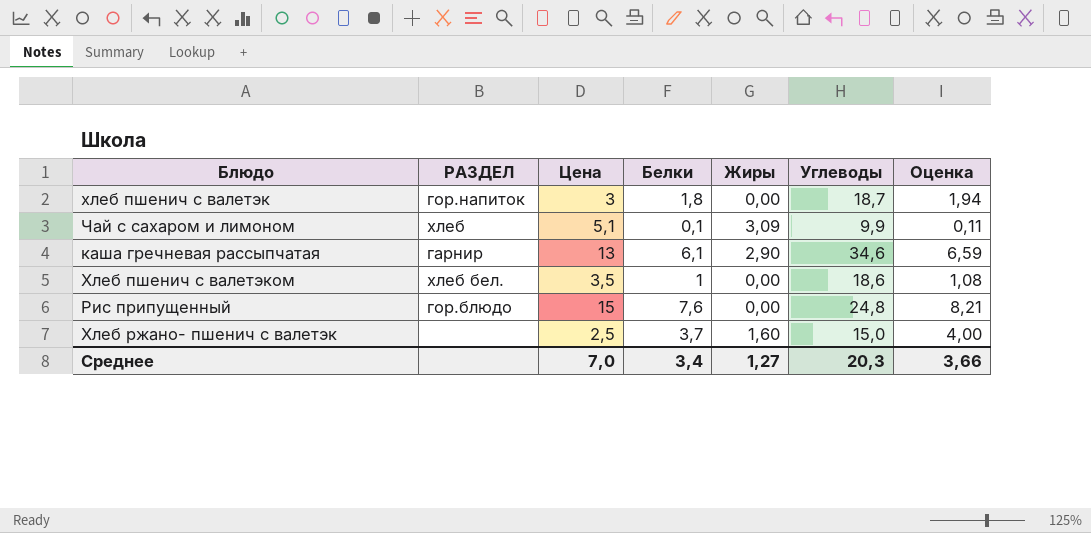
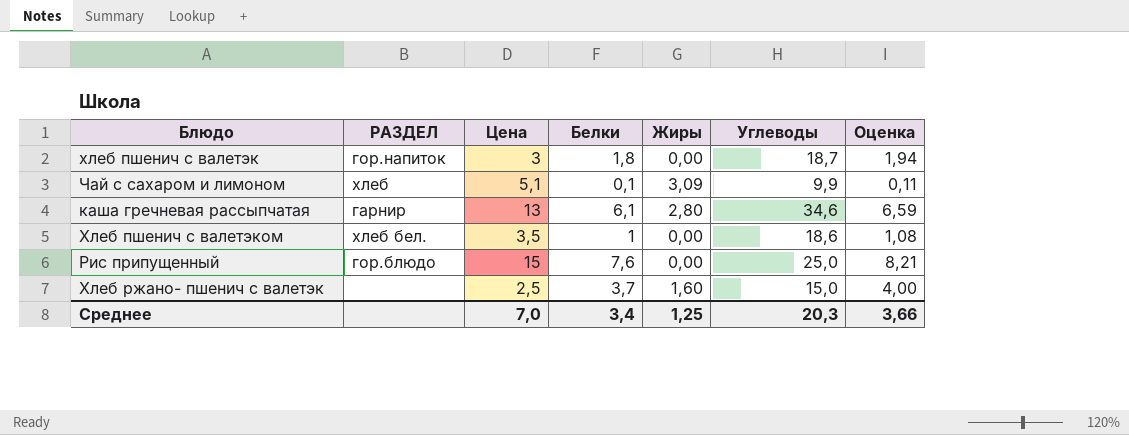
каша гречневая рассыпчатая | Жиры: 2,90 -> 2,80
Рис припущенный | Углеводы: 24,8 -> 25,0
Среднее | Жиры: 1,27 -> 1,25

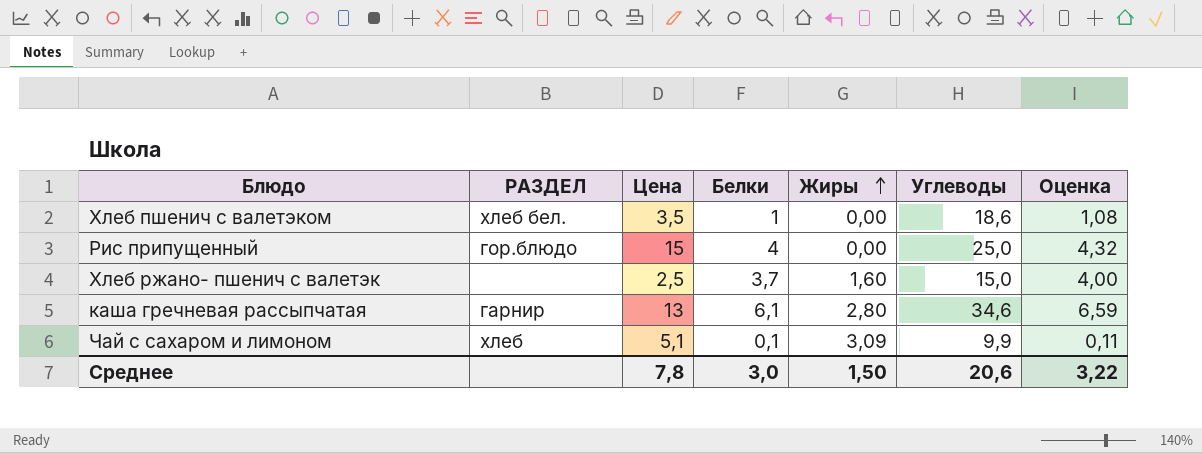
row order: none -> Жиры ascending
row хлеб пшенич с валетэк: гор.напиток | 3 | 1,8 | 0,00 | 18,7 | 1,94 -> none
Рис припущенный | Белки: 7,6 -> 4
Рис припущенный | Оценка: 8,21 -> 4,32
Среднее | Цена: 7,0 -> 7,8
Среднее | Белки: 3,4 -> 3,0
Среднее | Жиры: 1,25 -> 1,50
Среднее | Углеводы: 20,3 -> 20,6
Среднее | Оценка: 3,66 -> 3,22

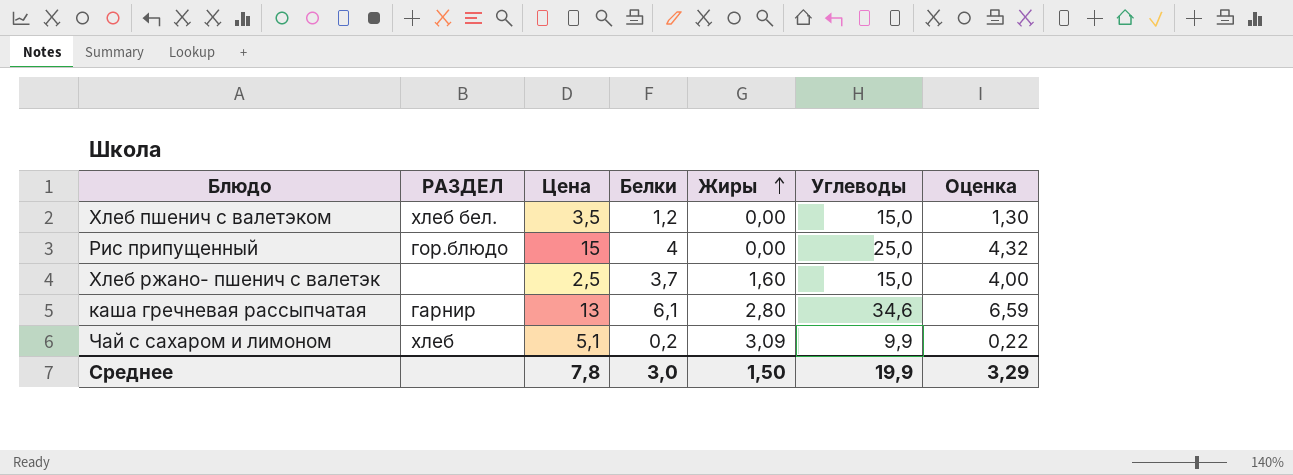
Хлеб пшенич с валетэком | Белки: 1 -> 1,2
Хлеб пшенич с валетэком | Углеводы: 18,6 -> 15,0
Хлеб пшенич с валетэком | Оценка: 1,08 -> 1,30
Чай с сахаром и лимоном | Белки: 0,1 -> 0,2
Чай с сахаром и лимоном | Оценка: 0,11 -> 0,22
Среднее | Углеводы: 20,6 -> 19,9
Среднее | Оценка: 3,22 -> 3,29

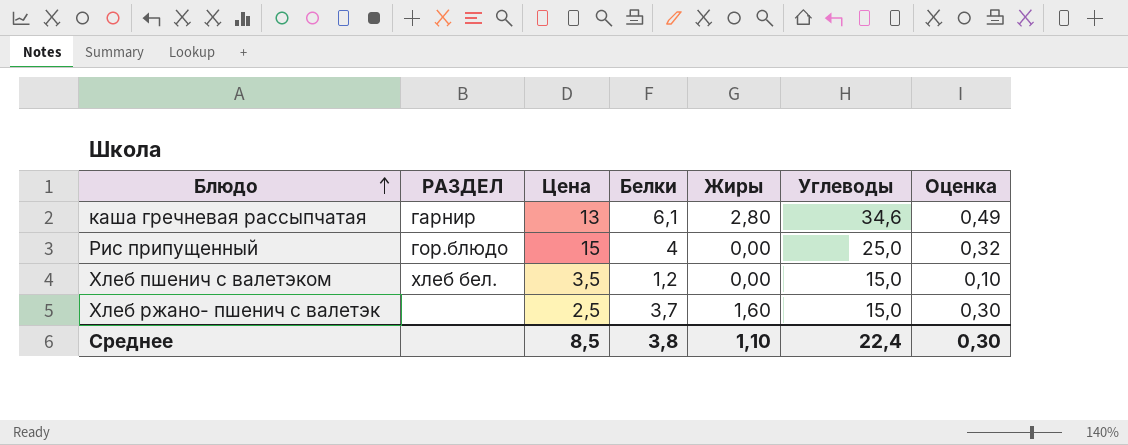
row order: Жиры ascending -> Блюдо ascending
column Оценка | formula: [Белки] * 1,08 -> [Белки] * 0,08
row Чай с сахаром и лимоном: хлеб | 5,1 | 0,2 | 3,09 | 9,9 | 0,22 -> none
Среднее | Цена: 7,8 -> 8,5
Среднее | Белки: 3,0 -> 3,8
Среднее | Жиры: 1,50 -> 1,10
Среднее | Углеводы: 19,9 -> 22,4
Среднее | Оценка: 3,29 -> 0,30

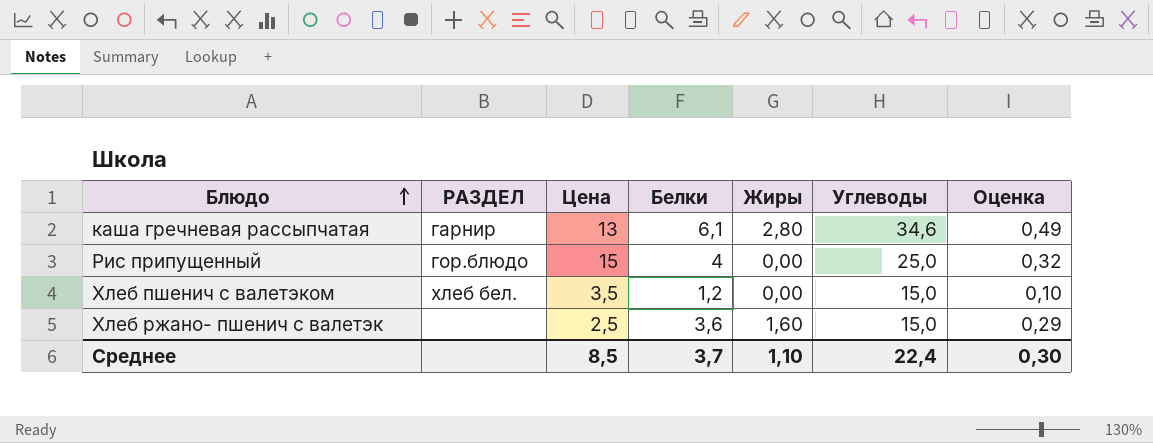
Хлеб ржано- пшенич с валетэк | Белки: 3,7 -> 3,6
Хлеб ржано- пшенич с валетэк | Оценка: 0,30 -> 0,29
Среднее | Белки: 3,8 -> 3,7

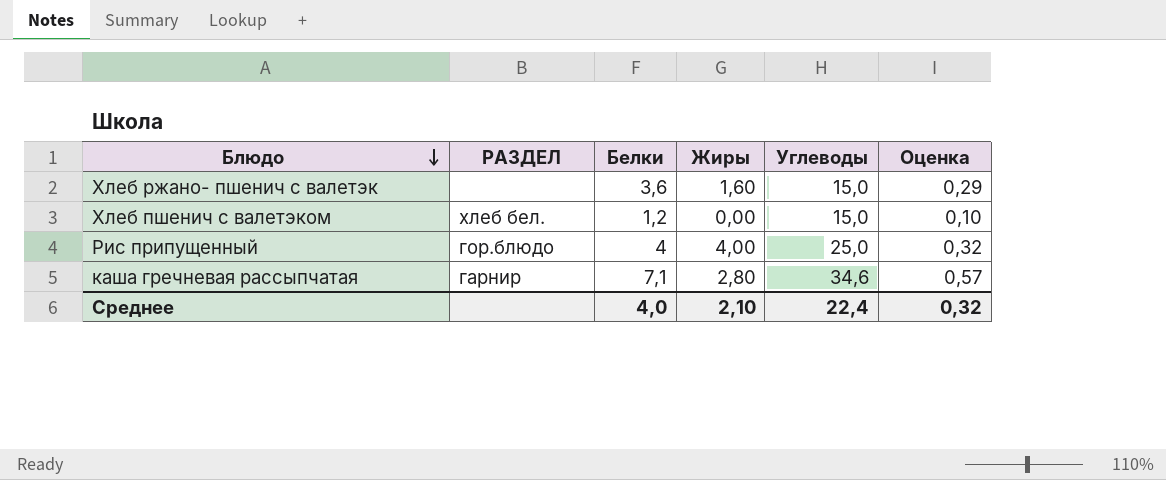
row order: Блюдо ascending -> Блюдо descending
column Цена | position: 3 -> none
Рис припущенный | Жиры: 0,00 -> 4,00
каша гречневая рассыпчатая | Белки: 6,1 -> 7,1
каша гречневая рассыпчатая | Оценка: 0,49 -> 0,57
Среднее | Белки: 3,7 -> 4,0
Среднее | Жиры: 1,10 -> 2,10
Среднее | Оценка: 0,30 -> 0,32

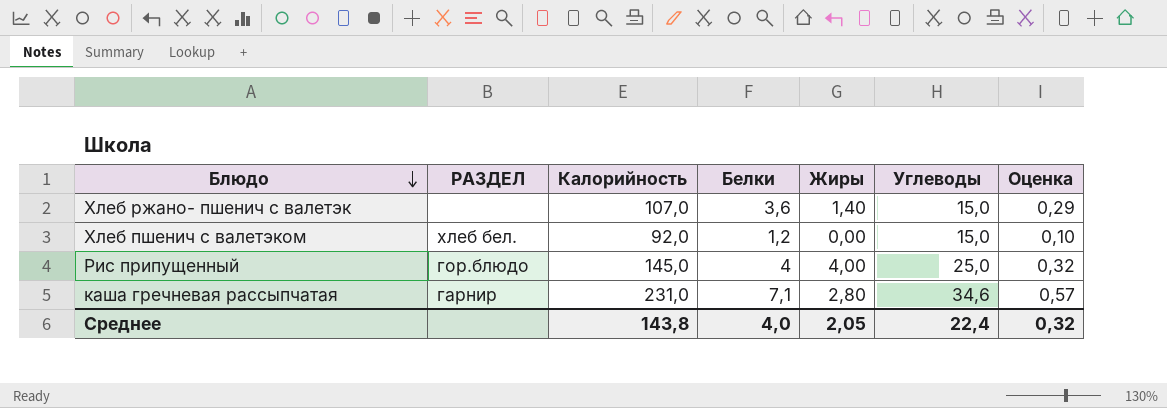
column Калорийность | position: none -> 3
Хлеб ржано- пшенич с валетэк | Жиры: 1,60 -> 1,40
Среднее | Жиры: 2,10 -> 2,05

